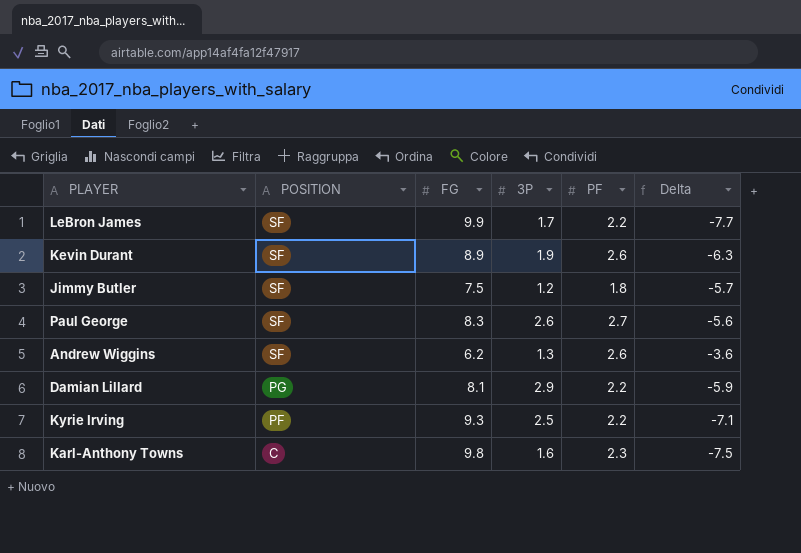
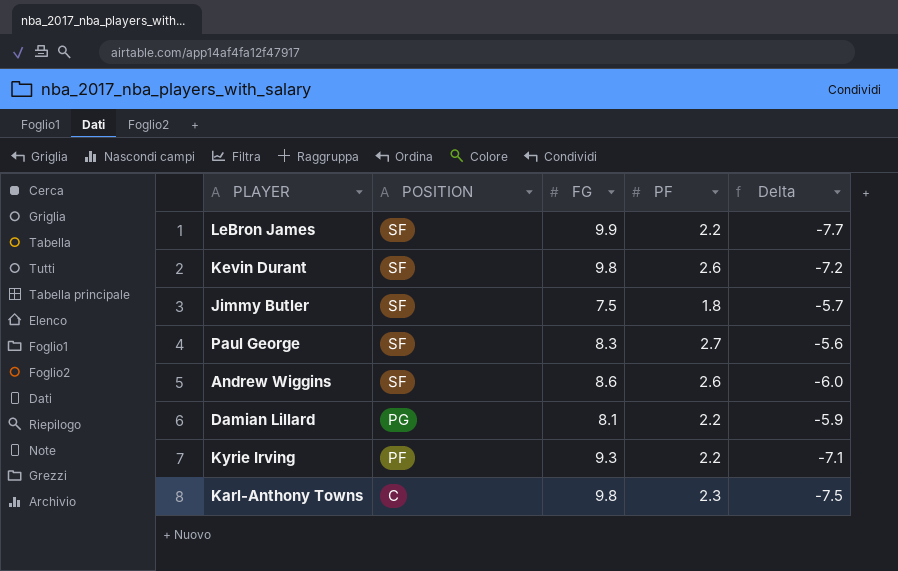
column 3P | position: 4 -> none
Kevin Durant | FG: 8.9 -> 9.8
Kevin Durant | Delta: -6.3 -> -7.2
Andrew Wiggins | FG: 6.2 -> 8.6
Andrew Wiggins | Delta: -3.6 -> -6.0

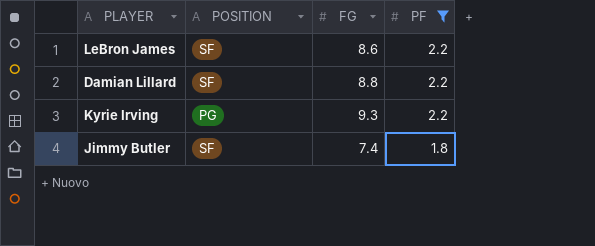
filter: none -> PF <= 2.2
row order: POSITION descending -> PF descending
column Delta | formula: [PF] - [FG] -> none
LeBron James | FG: 9.9 -> 8.6
Damian Lillard | POSITION: PG -> SF
Damian Lillard | FG: 8.1 -> 8.8
Kyrie Irving | POSITION: PF -> PG
Jimmy Butler | FG: 7.5 -> 7.4

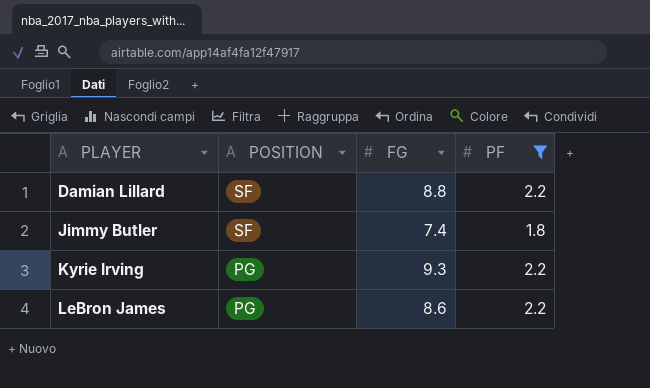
row order: PF descending -> PLAYER ascending
LeBron James | POSITION: SF -> PG

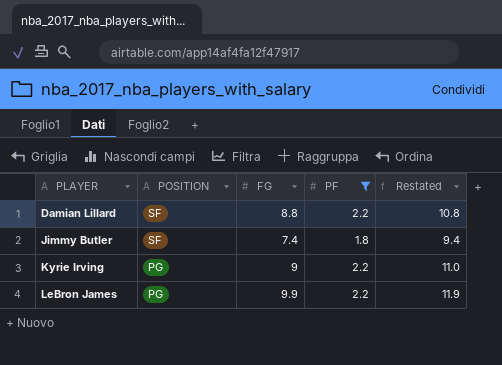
column Restated | formula: none -> [FG] + 2
Kyrie Irving | FG: 9.3 -> 9
LeBron James | FG: 8.6 -> 9.9

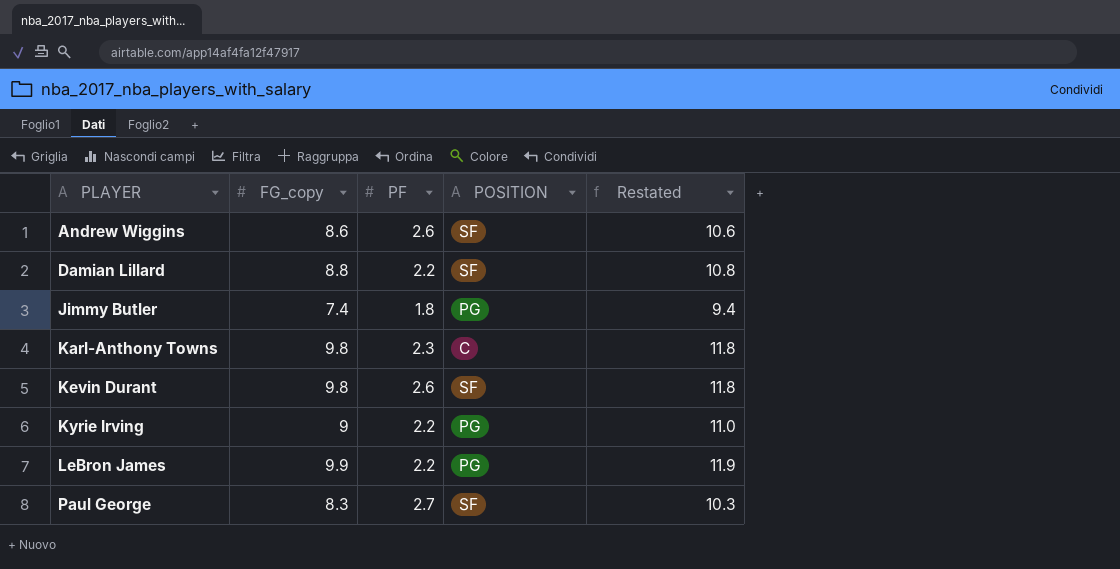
filter: PF <= 2.2 -> none
column name: FG -> FG_copy
column POSITION | position: 2 -> 4
Jimmy Butler | POSITION: SF -> PG

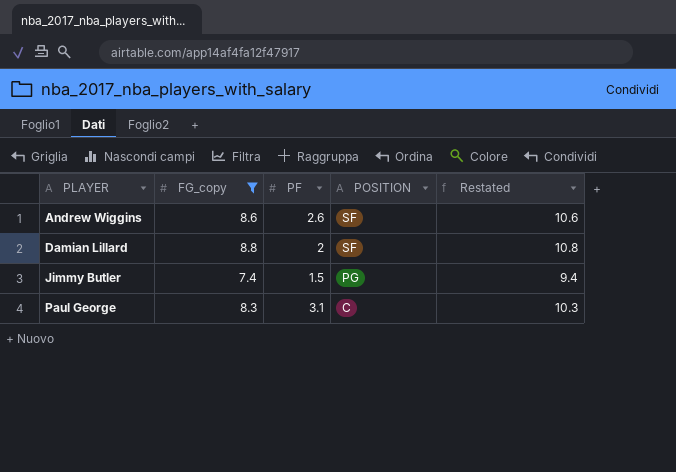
filter: none -> FG_copy <= 8.8
Damian Lillard | PF: 2.2 -> 2
Jimmy Butler | PF: 1.8 -> 1.5
Paul George | PF: 2.7 -> 3.1
Paul George | POSITION: SF -> C

